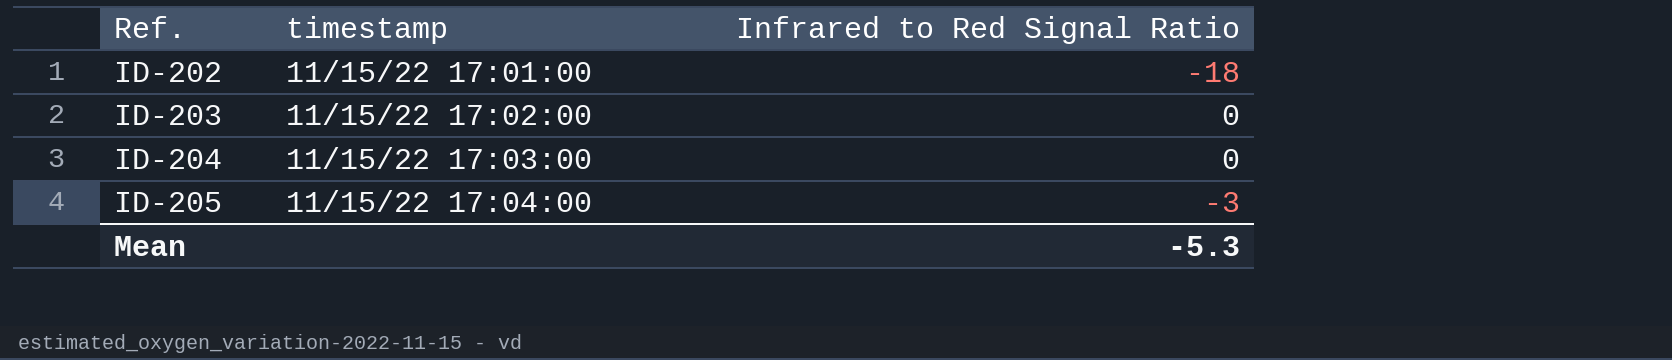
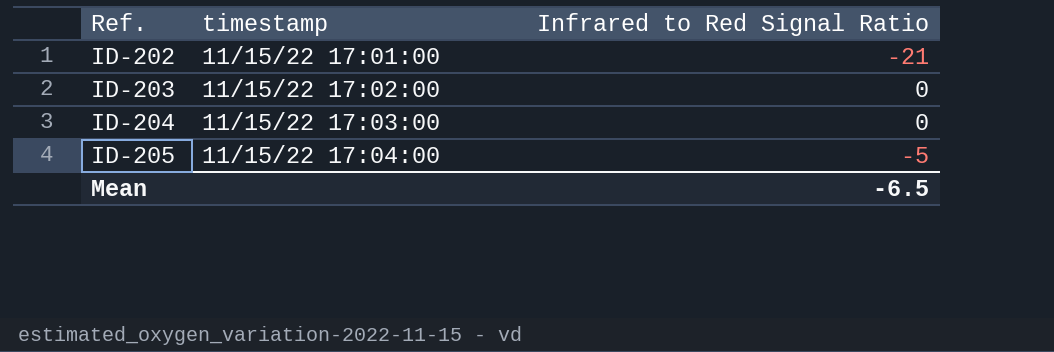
ID-202 | Infrared to Red Signal Ratio: -18 -> -21
ID-205 | Infrared to Red Signal Ratio: -3 -> -5
Mean | Infrared to Red Signal Ratio: -5.3 -> -6.5

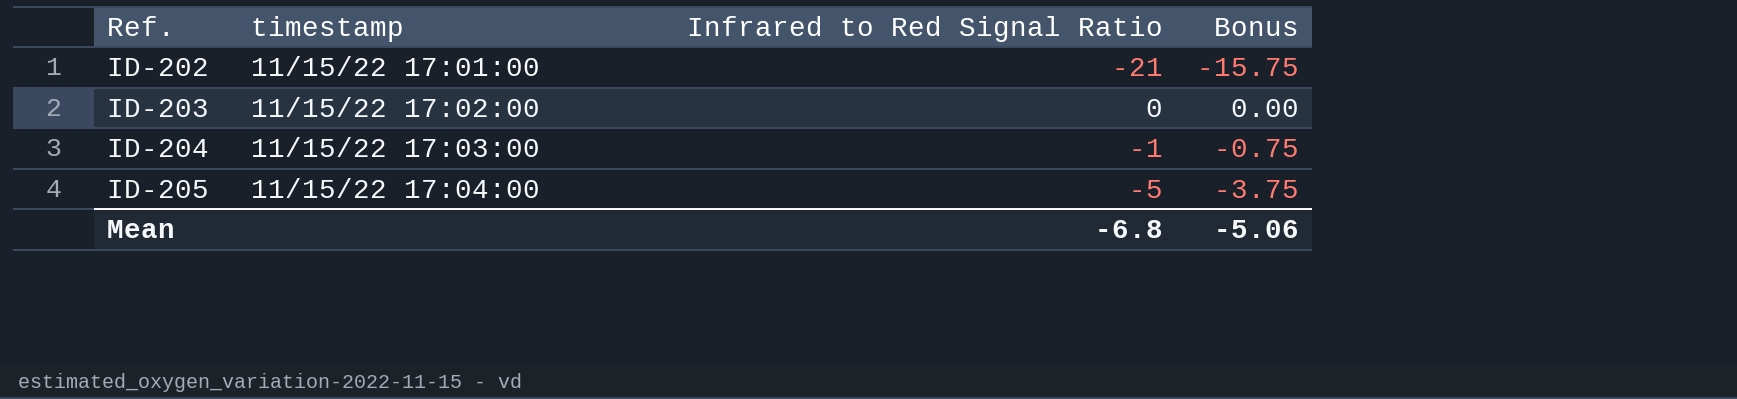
column Bonus | formula: none -> [Infrared to Red Signal Ratio] * 0.75
ID-204 | Infrared to Red Signal Ratio: 0 -> -1
Mean | Infrared to Red Signal Ratio: -6.5 -> -6.8

